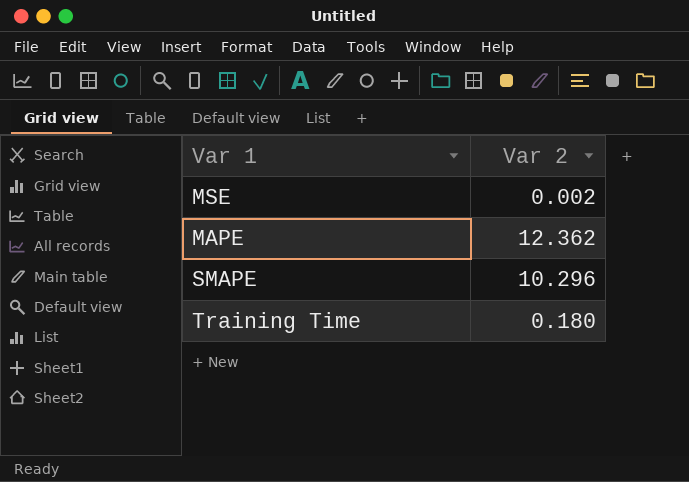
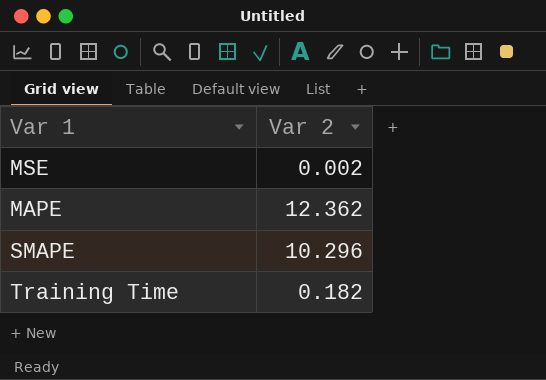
Training Time | Var 2: 0.180 -> 0.182

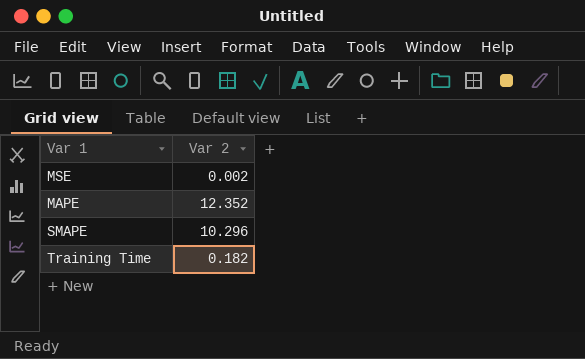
MAPE | Var 2: 12.362 -> 12.352

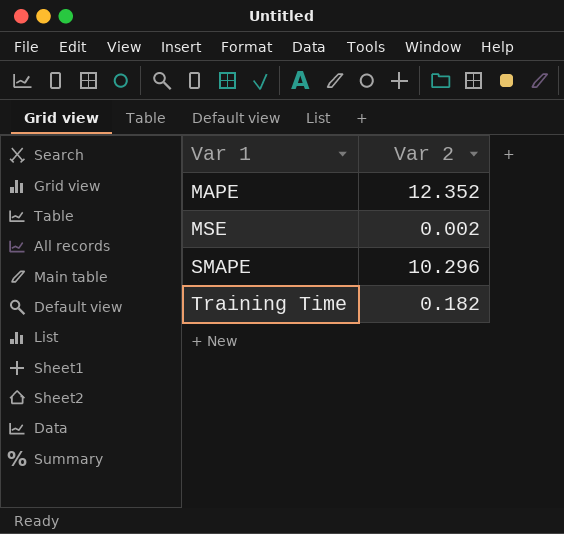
row order: none -> Var 1 ascending

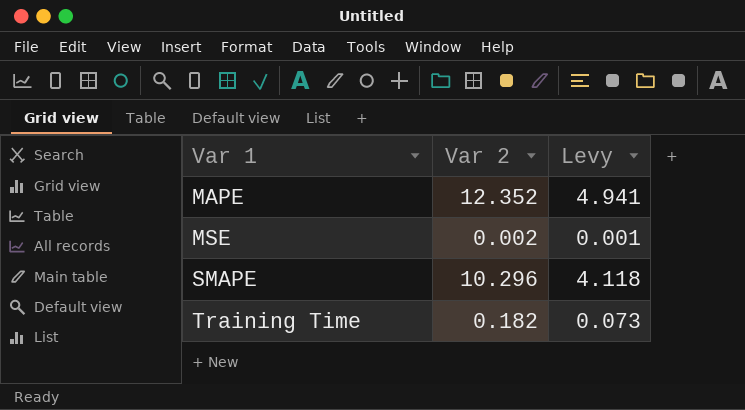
column Levy | formula: none -> [Var 2] * 0.4

